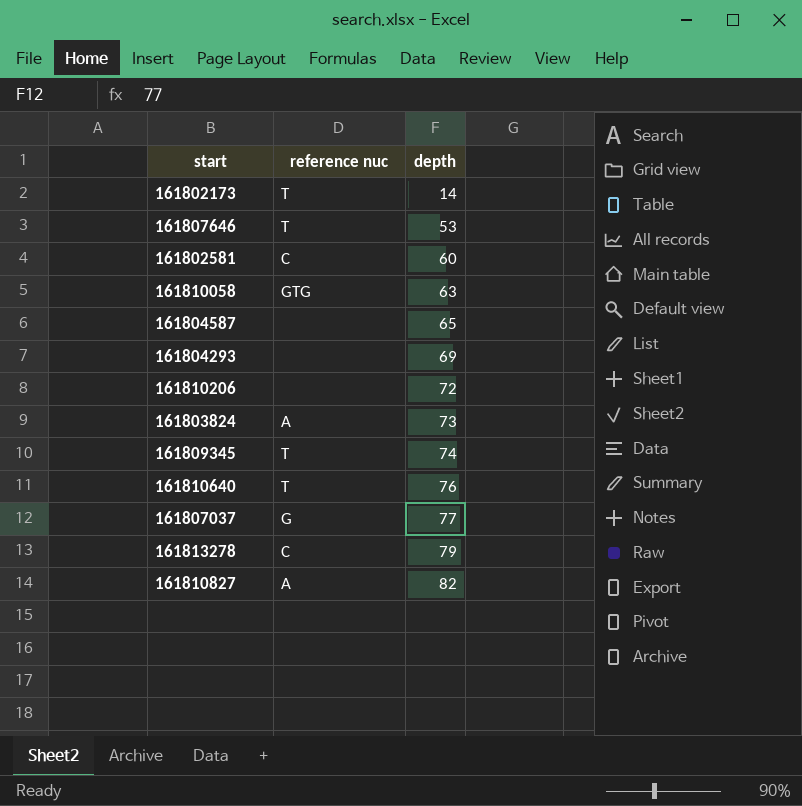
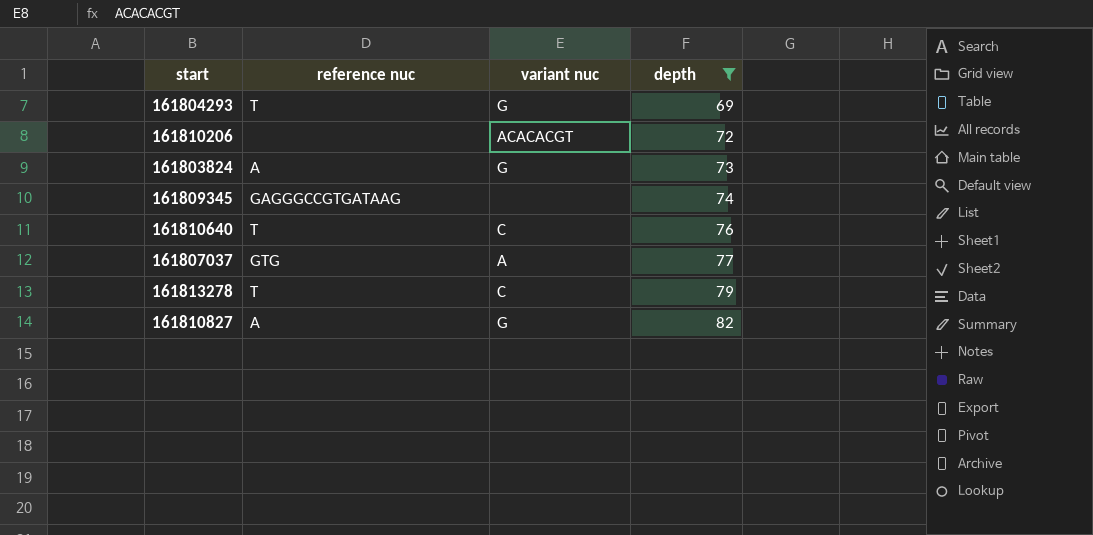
filter: none -> depth >= 69
column variant nuc | position: none -> 3
161804293 | reference nuc: none -> T
161809345 | reference nuc: T -> GAGGGCCGTGATAAG
161807037 | reference nuc: G -> GTG
161813278 | reference nuc: C -> T

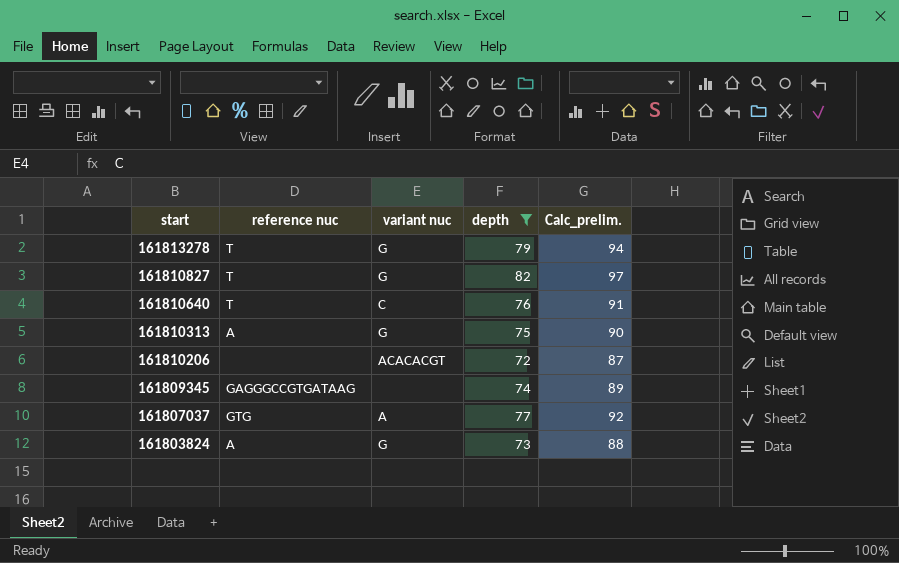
row order: depth ascending -> start descending
column Calc_prelim. | formula: none -> [depth] + 15
row 161804293: T | G | 69 -> none
161813278 | variant nuc: C -> G
161810827 | reference nuc: A -> T
row 161810313: none -> A | G | 75 | 90

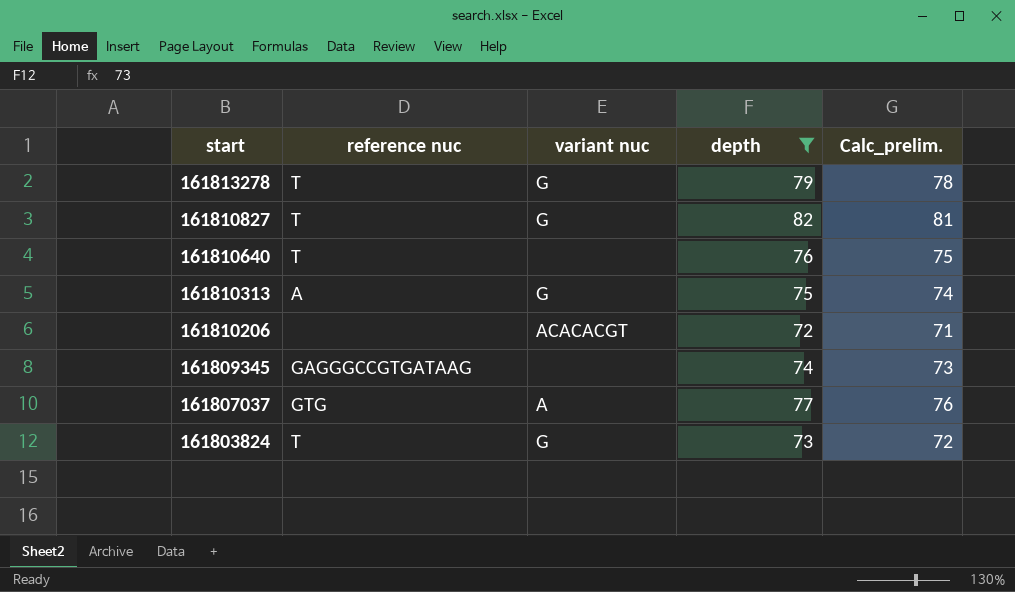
column Calc_prelim. | formula: [depth] + 15 -> [depth] - 1
161810640 | variant nuc: C -> none
161803824 | reference nuc: A -> T

